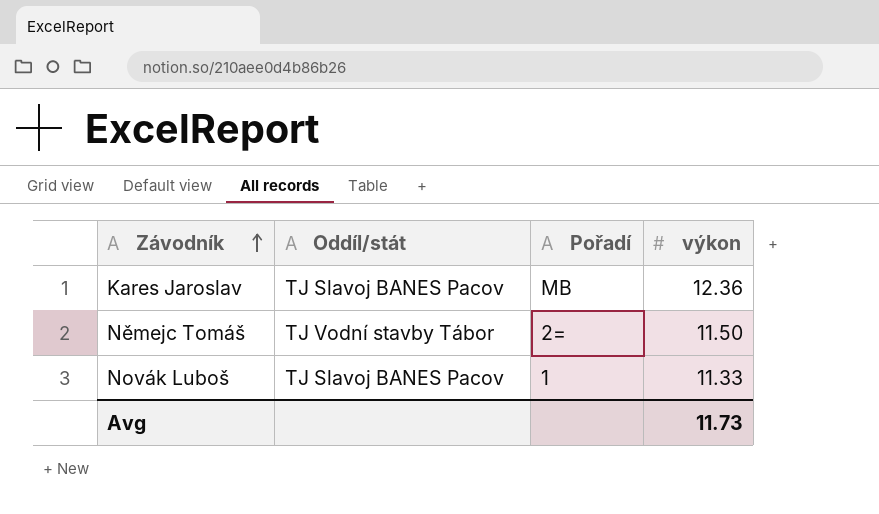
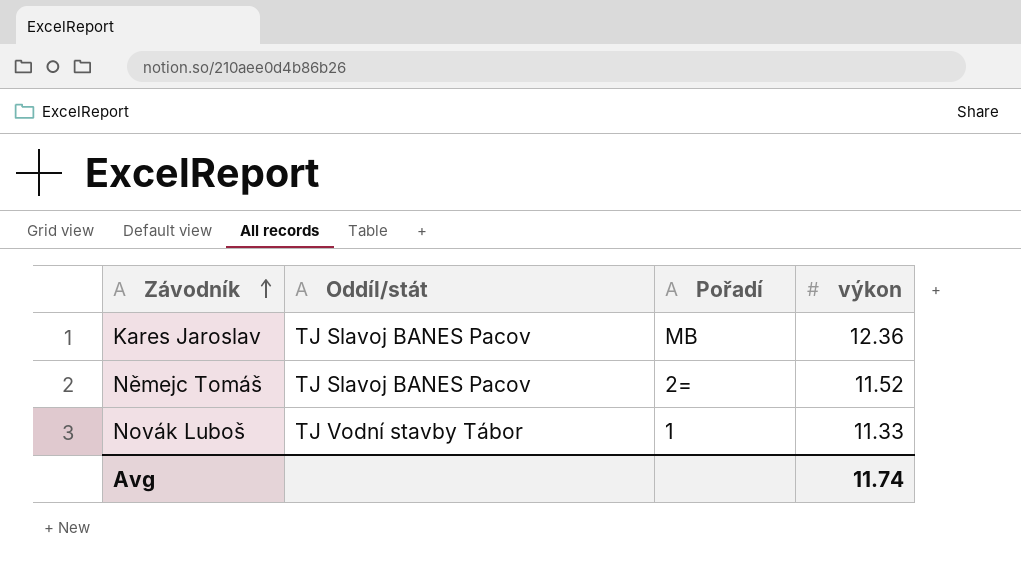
Němejc Tomáš | Oddíl/stát: TJ Vodní stavby Tábor -> TJ Slavoj BANES Pacov
Němejc Tomáš | výkon: 11.50 -> 11.52
Novák Luboš | Oddíl/stát: TJ Slavoj BANES Pacov -> TJ Vodní stavby Tábor
Avg | výkon: 11.73 -> 11.74

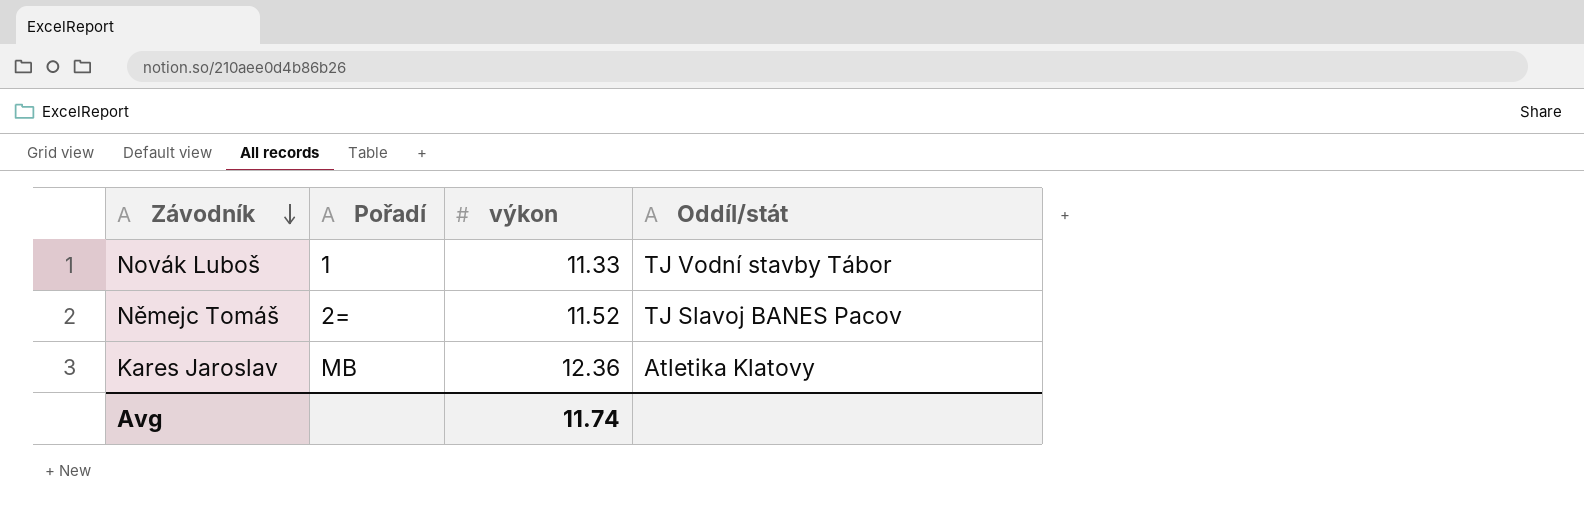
row order: Závodník ascending -> Závodník descending
column Oddíl/stát | position: 2 -> 4
Kares Jaroslav | Oddíl/stát: TJ Slavoj BANES Pacov -> Atletika Klatovy

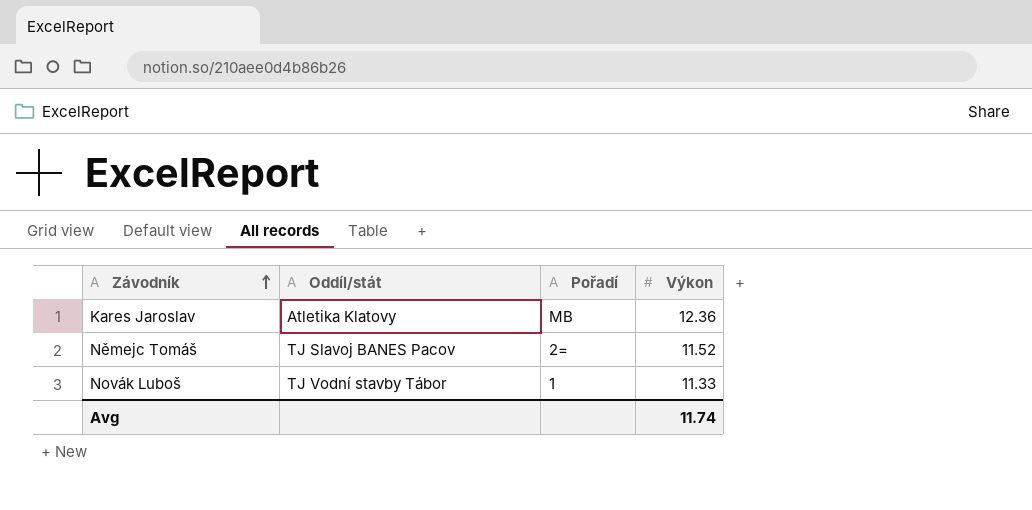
row order: Závodník descending -> Závodník ascending
column Oddíl/stát | position: 4 -> 2
column name: výkon -> Výkon

